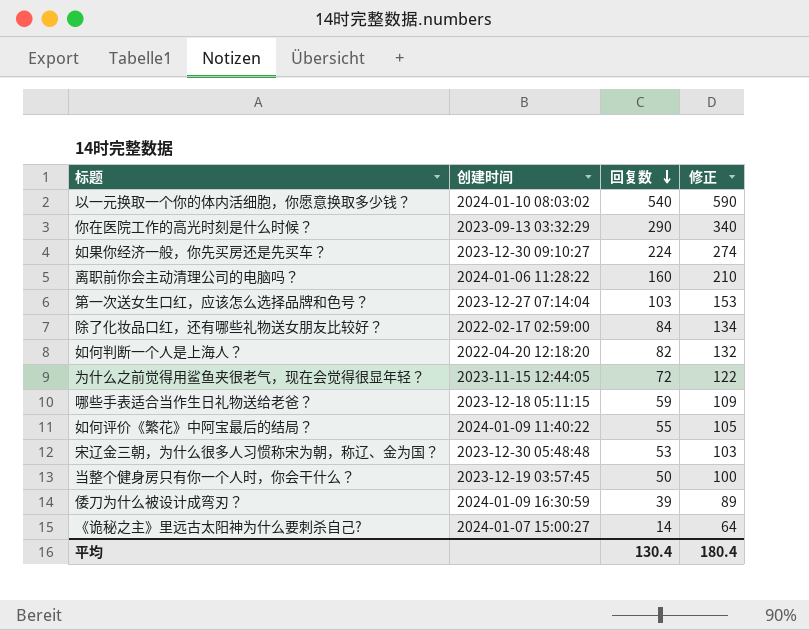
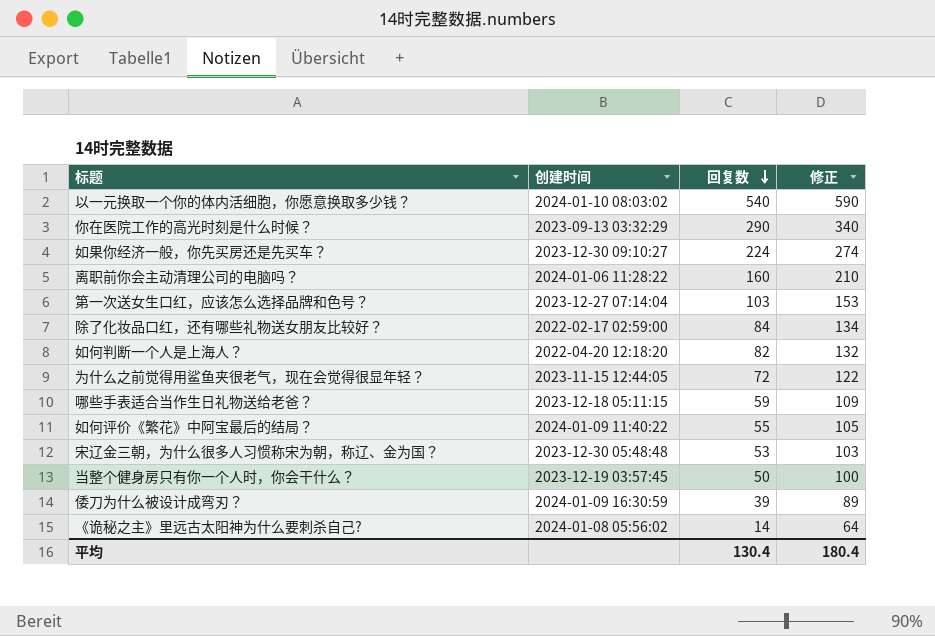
《诡秘之主》里远古太阳神为什么要刺杀自己? | 创建时间: 2024-01-07 15:00:27 -> 2024-01-08 05:56:02

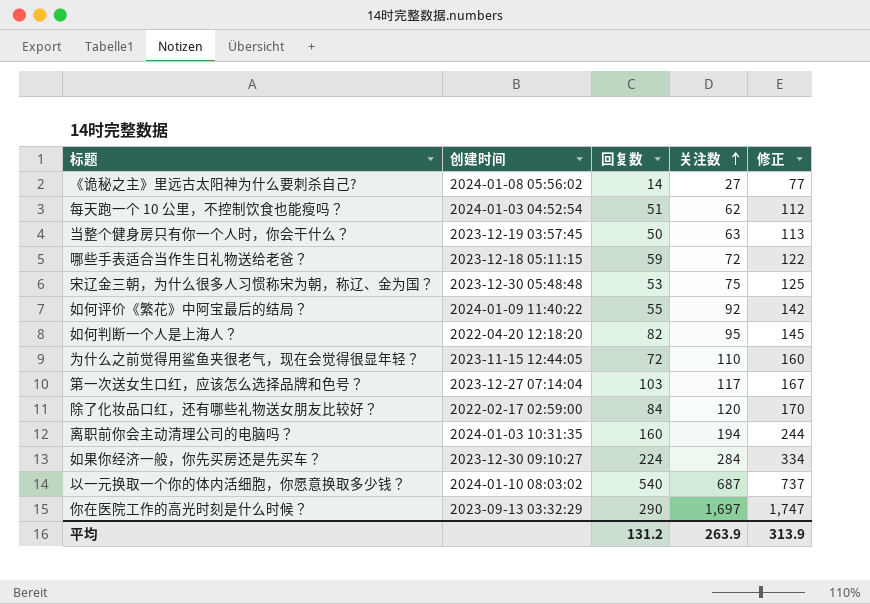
row order: 回复数 descending -> 关注数 ascending
column 关注数 | position: none -> 4
column 修正 | formula: [回复数] + 50 -> [关注数] + 50
row 倭刀为什么被设计成弯刃？: 2024-01-09 16:30:59 | 39 | 89 -> none
row 每天跑一个 10 公里，不控制饮食也能瘦吗？: none -> 2024-01-03 04:52:54 | 51 | 62 | 112
离职前你会主动清理公司的电脑吗？ | 创建时间: 2024-01-06 11:28:22 -> 2024-01-03 10:31:35
平均 | 回复数: 130.4 -> 131.2
平均 | 修正: 180.4 -> 313.9

